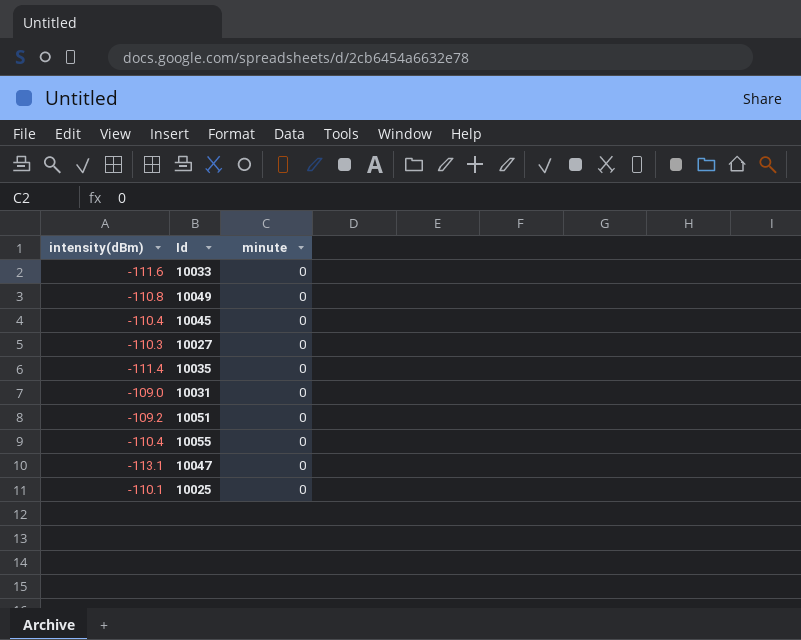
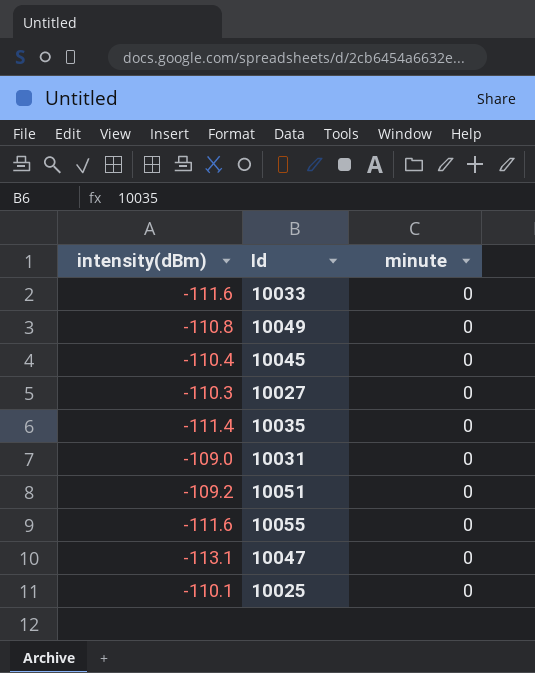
10055 | intensity(dBm): -110.4 -> -111.6

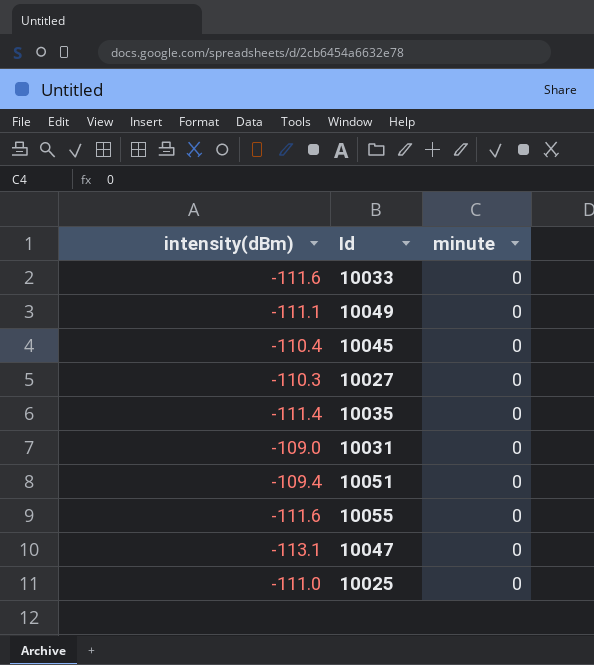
10049 | intensity(dBm): -110.8 -> -111.1
10051 | intensity(dBm): -109.2 -> -109.4
10025 | intensity(dBm): -110.1 -> -111.0

